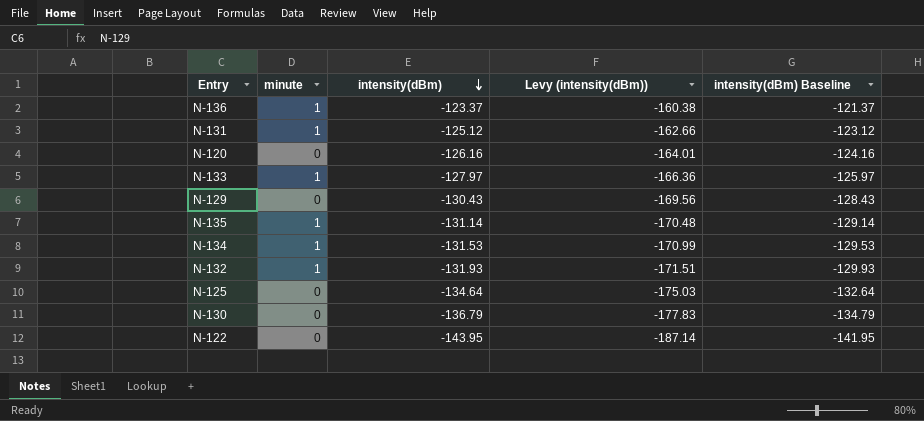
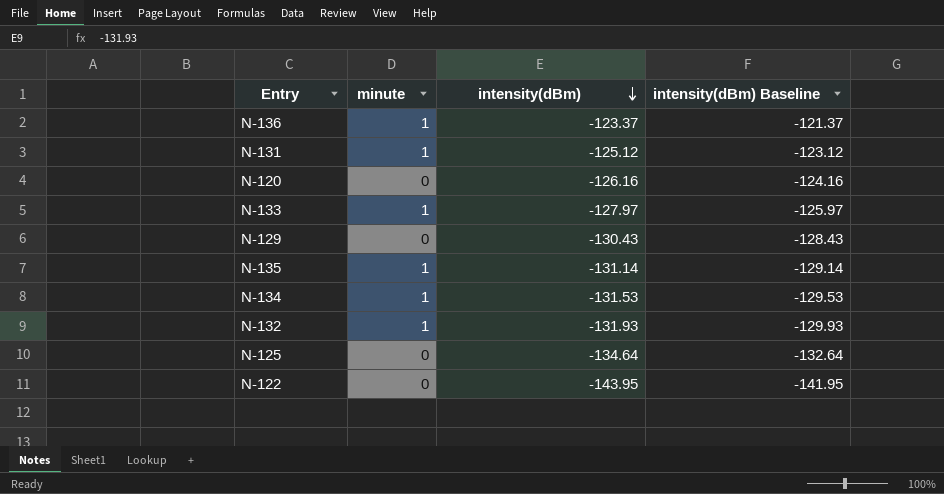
column Levy (intensity(dBm)) | formula: [intensity(dBm)] * 1.3 -> none
row N-130: 0 | -136.79 | -177.83 | -134.79 -> none

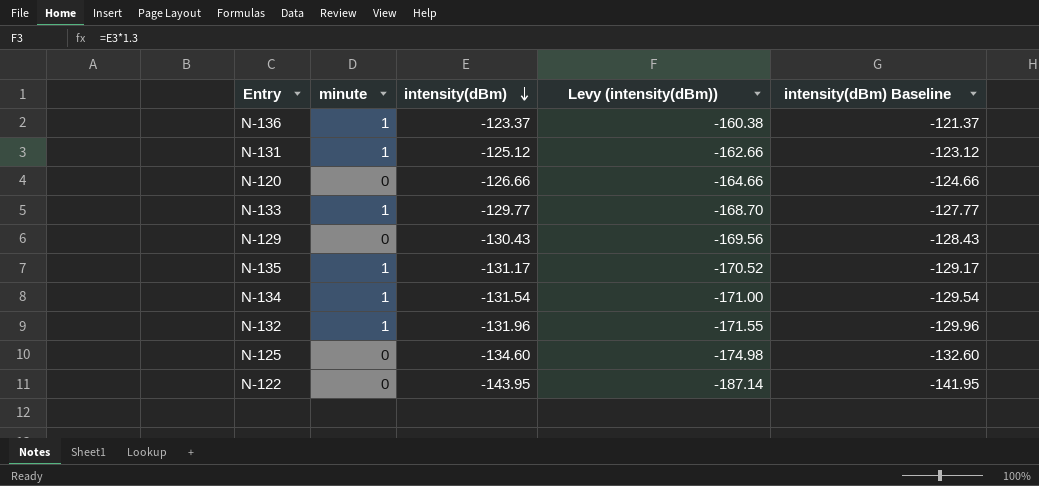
column Levy (intensity(dBm)) | formula: none -> [intensity(dBm)] * 1.3
N-120 | intensity(dBm): -126.16 -> -126.66
N-120 | intensity(dBm) Baseline: -124.16 -> -124.66
N-133 | intensity(dBm): -127.97 -> -129.77
N-133 | intensity(dBm) Baseline: -125.97 -> -127.77
N-135 | intensity(dBm): -131.14 -> -131.17
N-135 | intensity(dBm) Baseline: -129.14 -> -129.17
N-134 | intensity(dBm): -131.53 -> -131.54
N-134 | intensity(dBm) Baseline: -129.53 -> -129.54
N-132 | intensity(dBm): -131.93 -> -131.96
N-132 | intensity(dBm) Baseline: -129.93 -> -129.96
N-125 | intensity(dBm): -134.64 -> -134.60
N-125 | intensity(dBm) Baseline: -132.64 -> -132.60

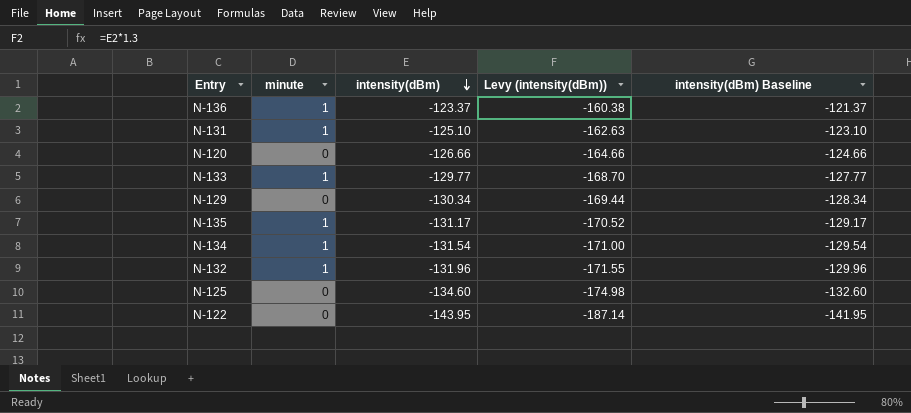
N-131 | intensity(dBm): -125.12 -> -125.10
N-131 | Levy (intensity(dBm)): -162.66 -> -162.63
N-131 | intensity(dBm) Baseline: -123.12 -> -123.10
N-129 | intensity(dBm): -130.43 -> -130.34
N-129 | Levy (intensity(dBm)): -169.56 -> -169.44
N-129 | intensity(dBm) Baseline: -128.43 -> -128.34

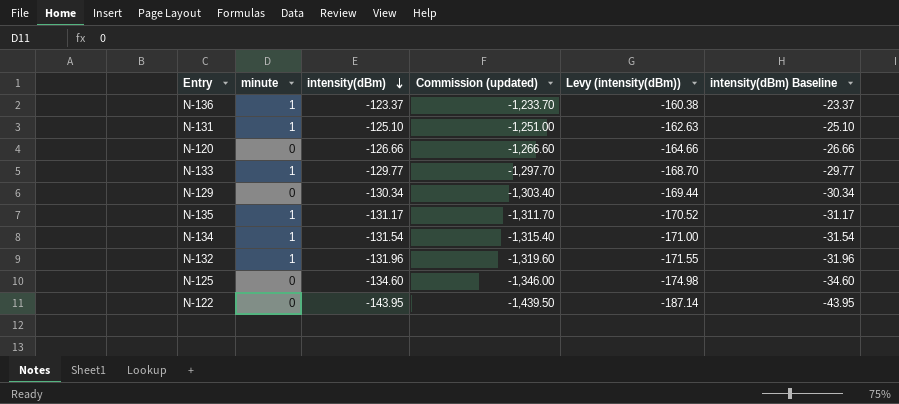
column Commission (updated) | formula: none -> [intensity(dBm)] * 10
column intensity(dBm) Baseline | formula: [intensity(dBm)] + 2 -> [intensity(dBm)] + 100

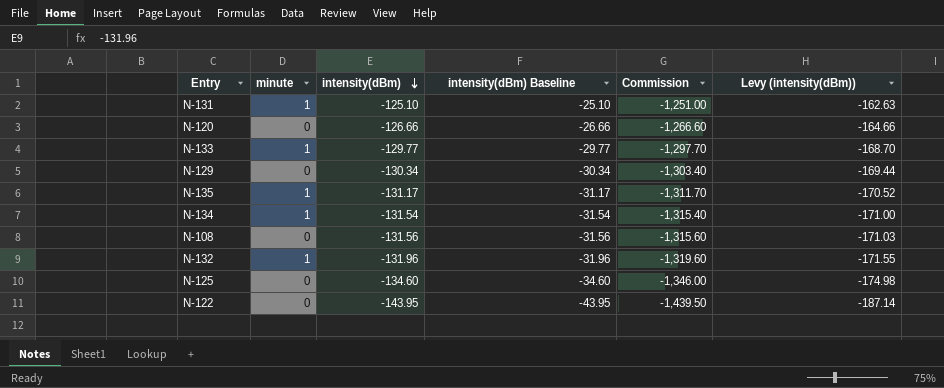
column intensity(dBm) Baseline | position: 6 -> 4
column name: Commission (updated) -> Commission
row N-136: 1 | -123.37 | -1,233.70 | -160.38 | -23.37 -> none
row N-108: none -> 0 | -131.56 | -31.56 | -1,315.60 | -171.03

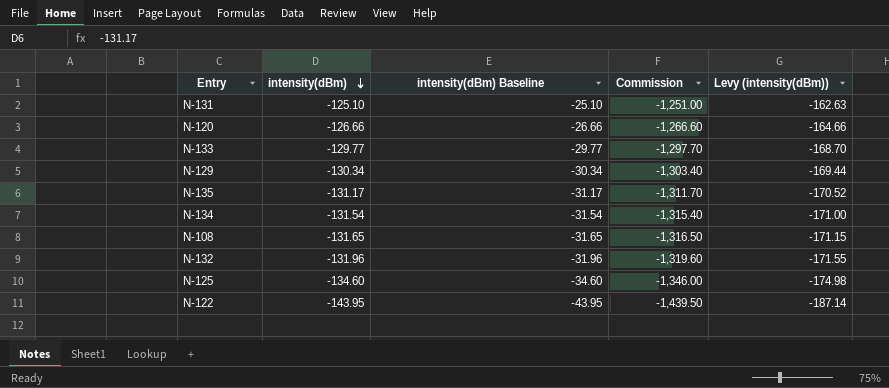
column minute | position: 2 -> none
N-108 | intensity(dBm): -131.56 -> -131.65
N-108 | intensity(dBm) Baseline: -31.56 -> -31.65
N-108 | Commission: -1,315.60 -> -1,316.50
N-108 | Levy (intensity(dBm)): -171.03 -> -171.15

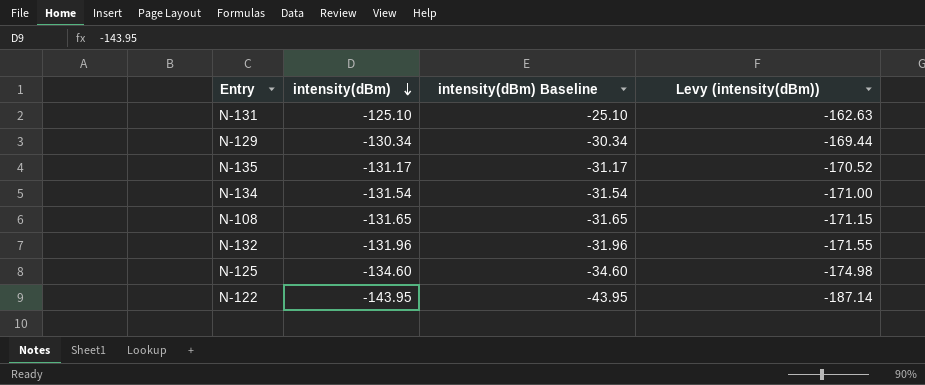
column Commission | formula: [intensity(dBm)] * 10 -> none
row N-120: -126.66 | -26.66 | -1,266.60 | -164.66 -> none
row N-133: -129.77 | -29.77 | -1,297.70 | -168.70 -> none

